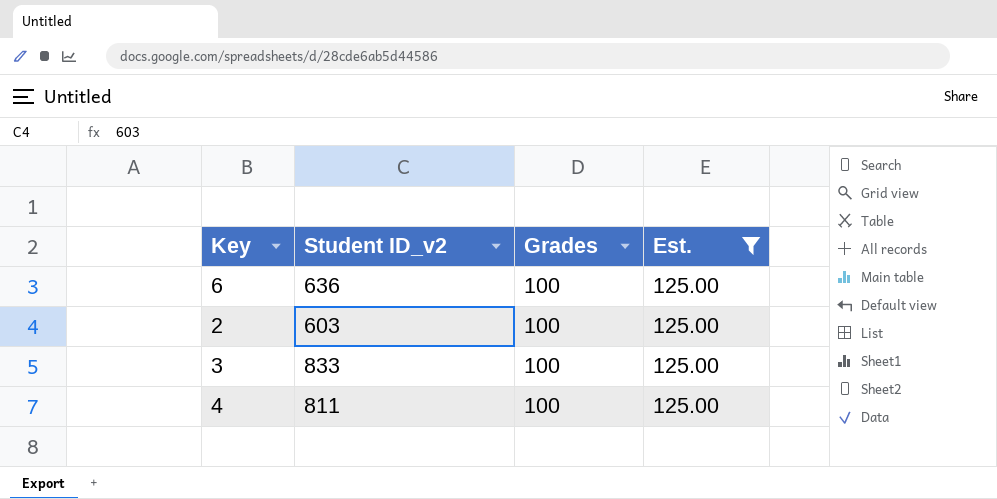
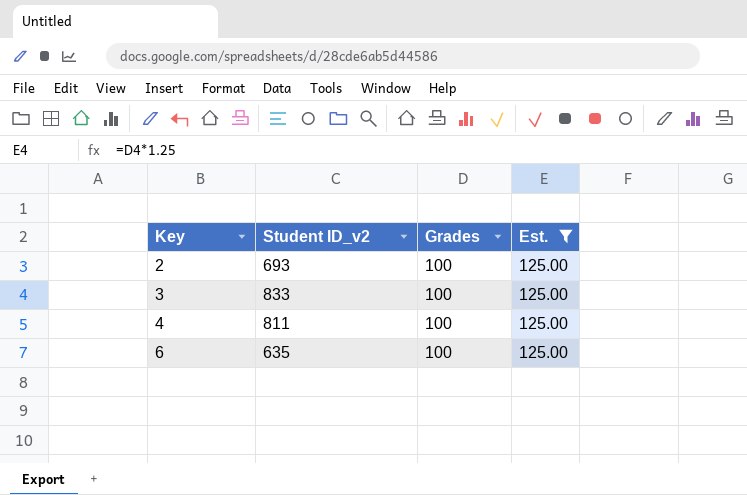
row order: none -> Key ascending
2 | Student ID_v2: 603 -> 693
6 | Student ID_v2: 636 -> 635

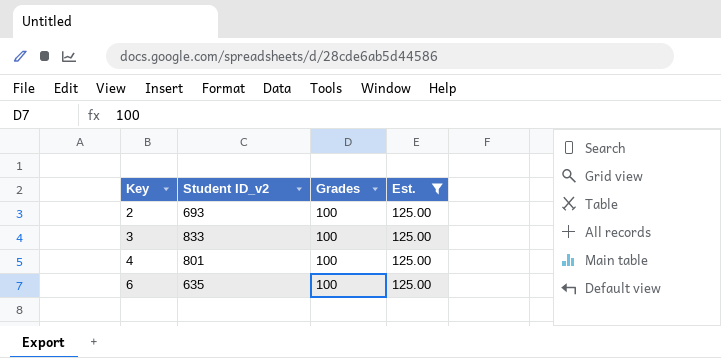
4 | Student ID_v2: 811 -> 801

